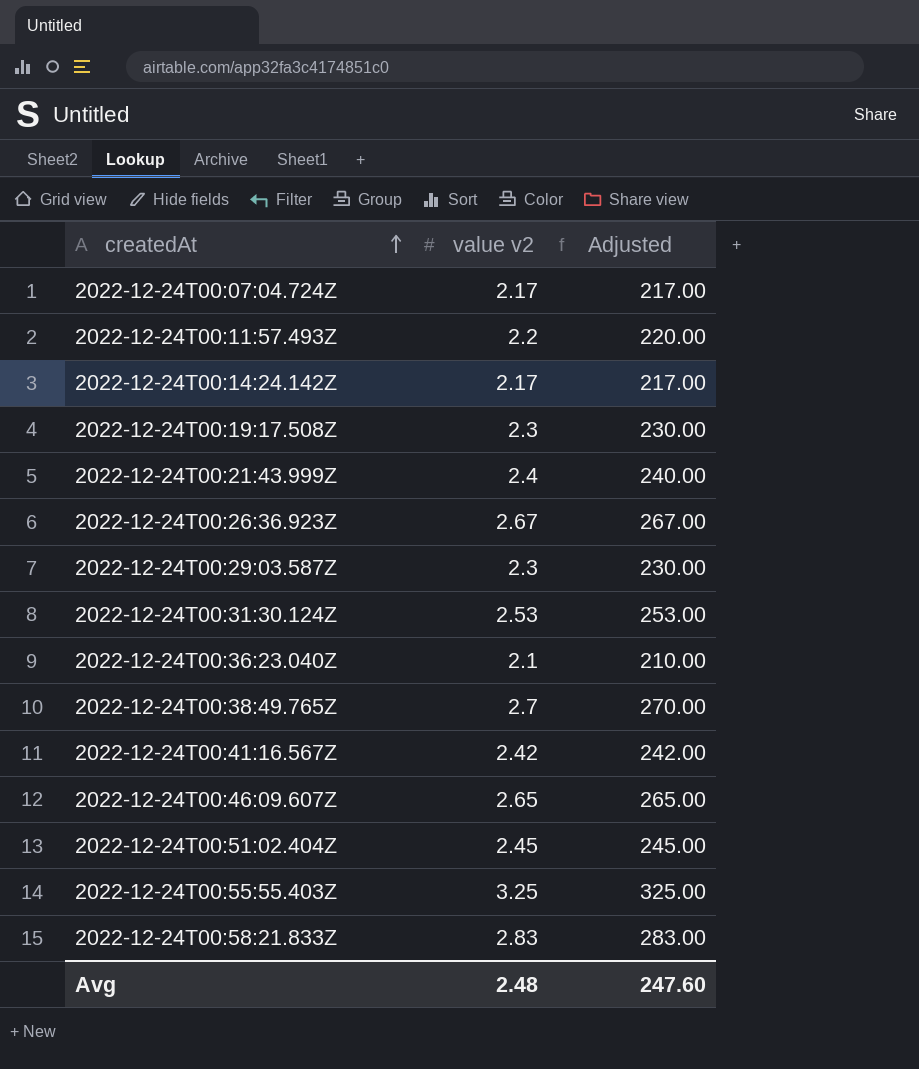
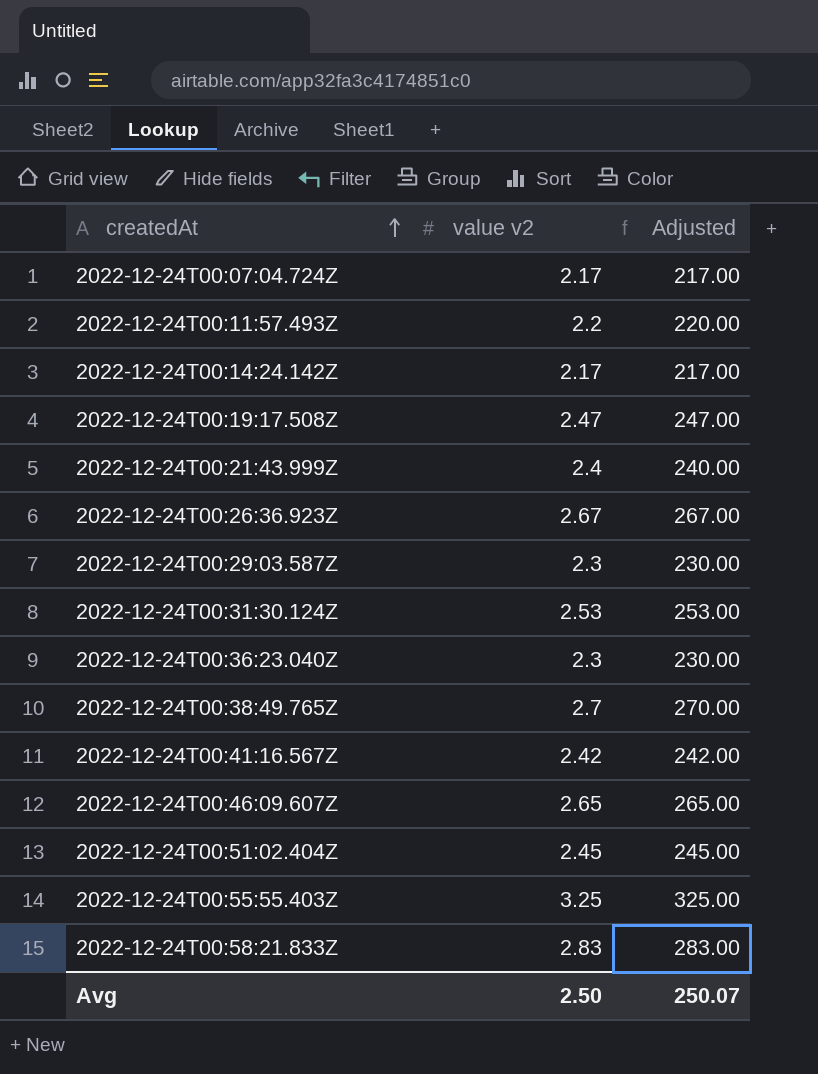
2022-12-24T00:19:17.508Z | value v2: 2.3 -> 2.47
2022-12-24T00:19:17.508Z | Adjusted: 230.00 -> 247.00
2022-12-24T00:36:23.040Z | value v2: 2.1 -> 2.3
2022-12-24T00:36:23.040Z | Adjusted: 210.00 -> 230.00
Avg | value v2: 2.48 -> 2.50
Avg | Adjusted: 247.60 -> 250.07

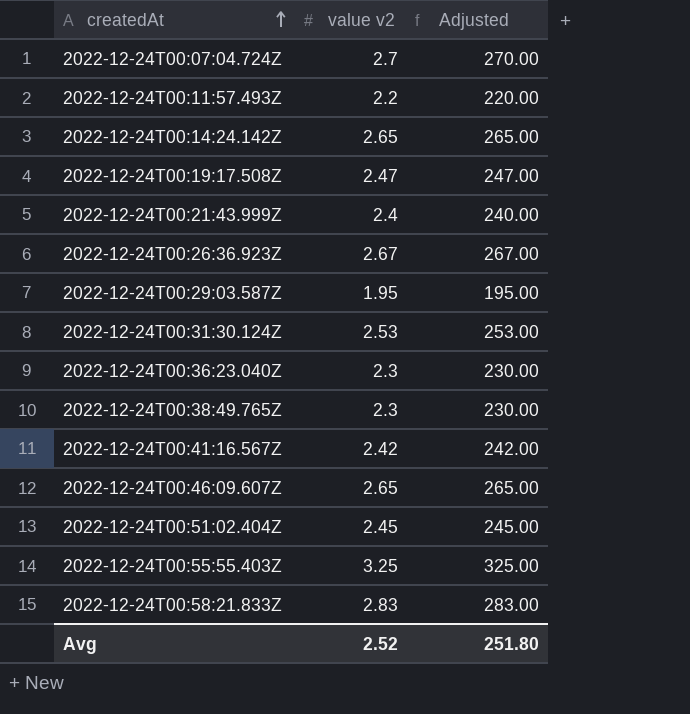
2022-12-24T00:07:04.724Z | value v2: 2.17 -> 2.7
2022-12-24T00:07:04.724Z | Adjusted: 217.00 -> 270.00
2022-12-24T00:14:24.142Z | value v2: 2.17 -> 2.65
2022-12-24T00:14:24.142Z | Adjusted: 217.00 -> 265.00
2022-12-24T00:29:03.587Z | value v2: 2.3 -> 1.95
2022-12-24T00:29:03.587Z | Adjusted: 230.00 -> 195.00
2022-12-24T00:38:49.765Z | value v2: 2.7 -> 2.3
2022-12-24T00:38:49.765Z | Adjusted: 270.00 -> 230.00
Avg | value v2: 2.50 -> 2.52
Avg | Adjusted: 250.07 -> 251.80

